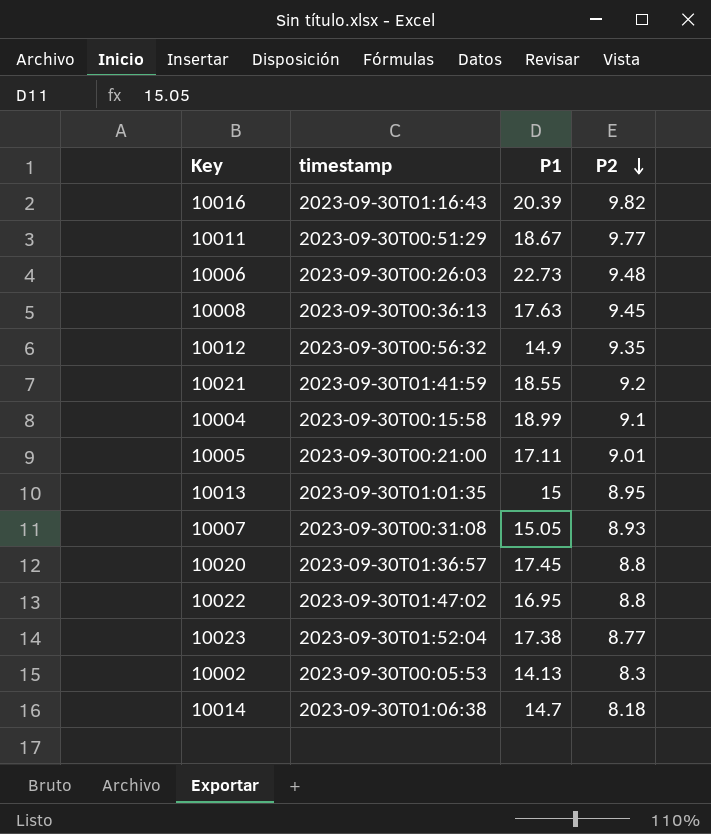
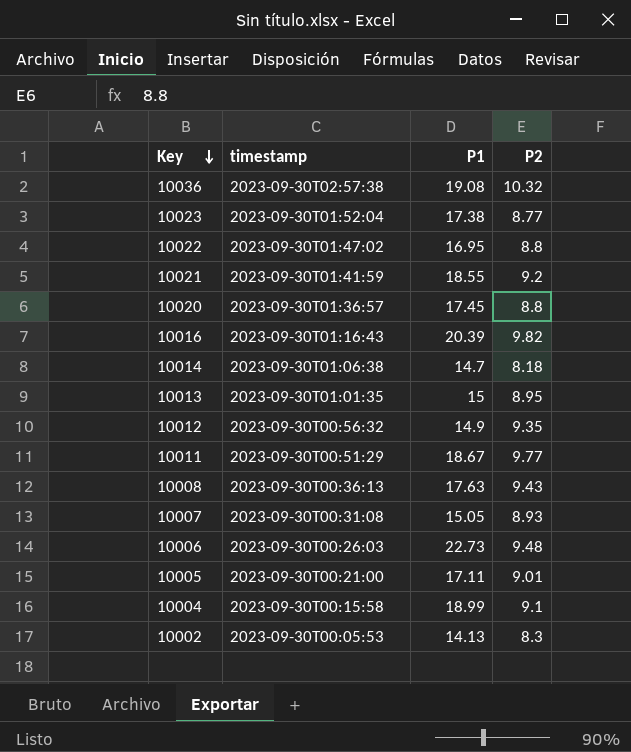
row order: P2 descending -> Key descending
row 10036: none -> 2023-09-30T02:57:38 | 19.08 | 10.32
10008 | P2: 9.45 -> 9.43

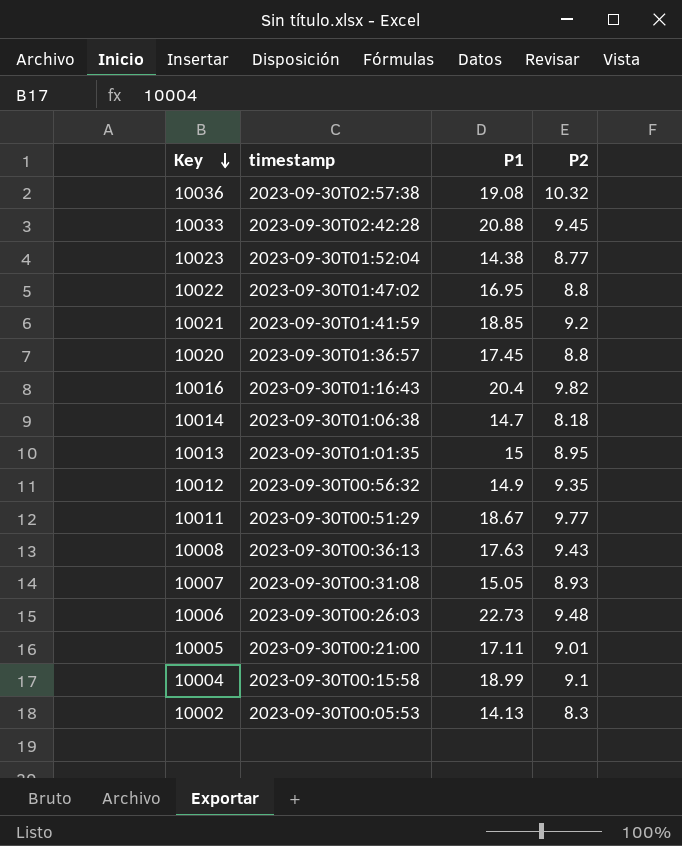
row 10033: none -> 2023-09-30T02:42:28 | 20.88 | 9.45
10023 | P1: 17.38 -> 14.38
10021 | P1: 18.55 -> 18.85
10016 | P1: 20.39 -> 20.4

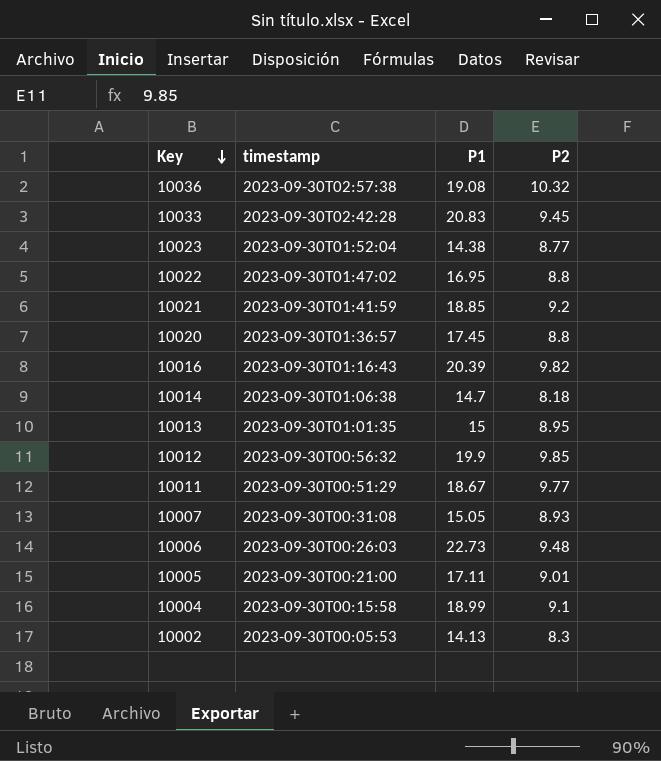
row 10008: 2023-09-30T00:36:13 | 17.63 | 9.43 -> none
10033 | P1: 20.88 -> 20.83
10016 | P1: 20.4 -> 20.39
10012 | P1: 14.9 -> 19.9
10012 | P2: 9.35 -> 9.85

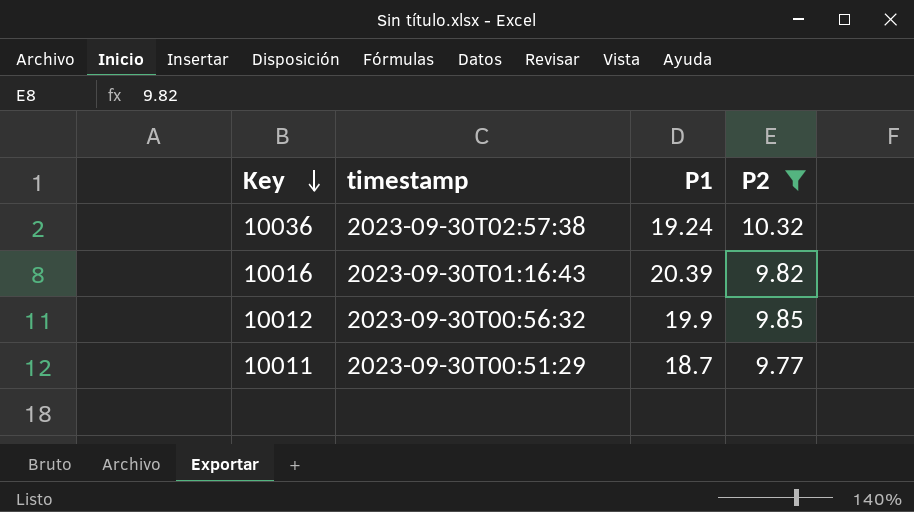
filter: none -> P2 >= 9.77
10036 | P1: 19.08 -> 19.24
10011 | P1: 18.67 -> 18.7

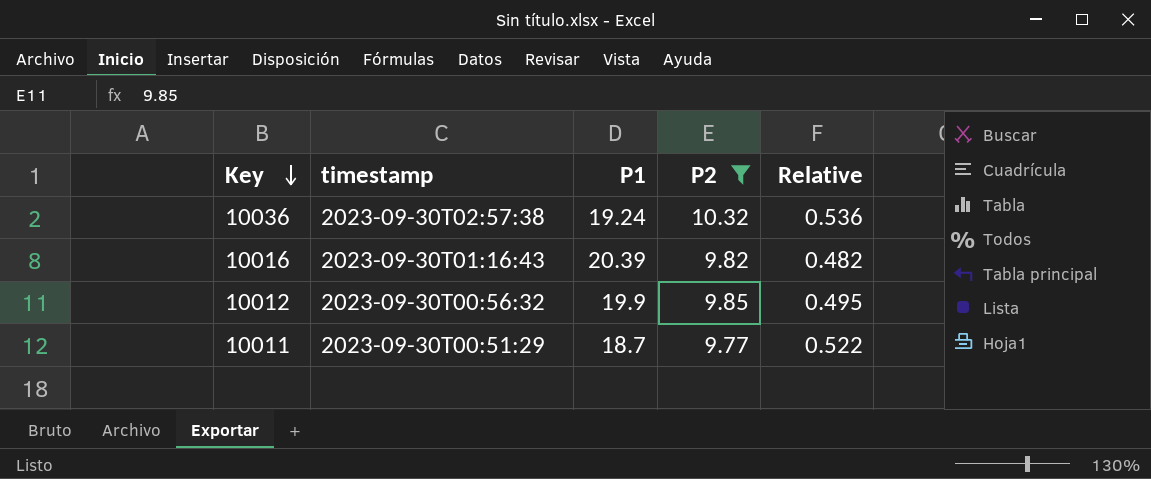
column Relative | formula: none -> [P2] / [P1]

